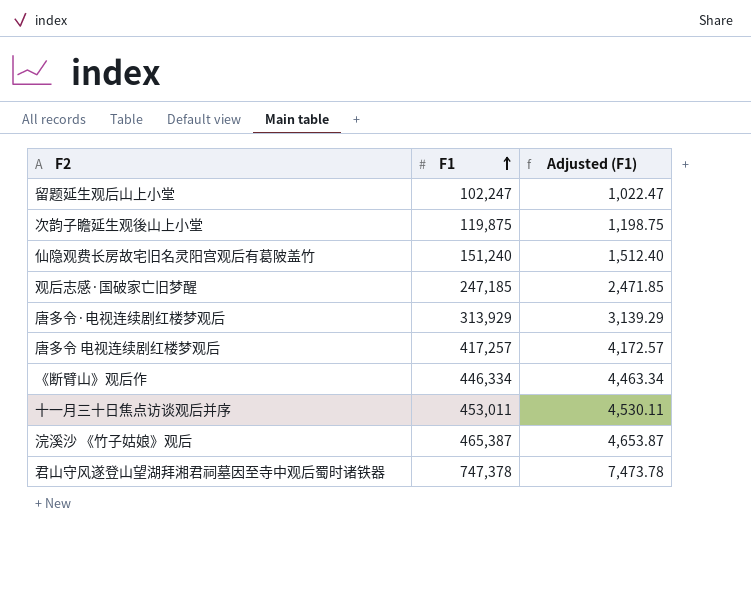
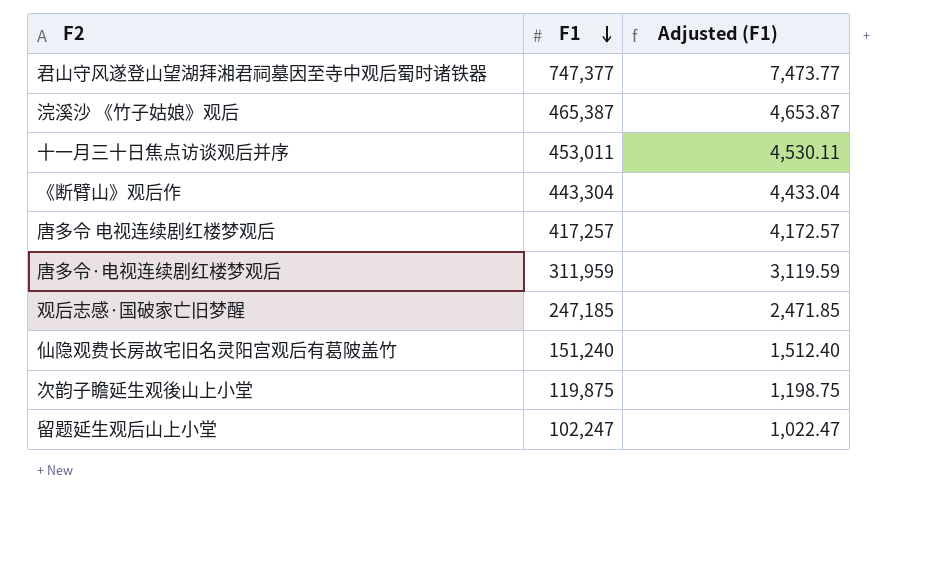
row order: F1 ascending -> F1 descending
君山守风遂登山望湖拜湘君祠墓因至寺中观后蜀时诸铁器 | F1: 747,378 -> 747,377
君山守风遂登山望湖拜湘君祠墓因至寺中观后蜀时诸铁器 | Adjusted (F1): 7,473.78 -> 7,473.77
《断臂山》观后作 | F1: 446,334 -> 443,304
《断臂山》观后作 | Adjusted (F1): 4,463.34 -> 4,433.04
唐多令·电视连续剧红楼梦观后 | F1: 313,929 -> 311,959
唐多令·电视连续剧红楼梦观后 | Adjusted (F1): 3,139.29 -> 3,119.59

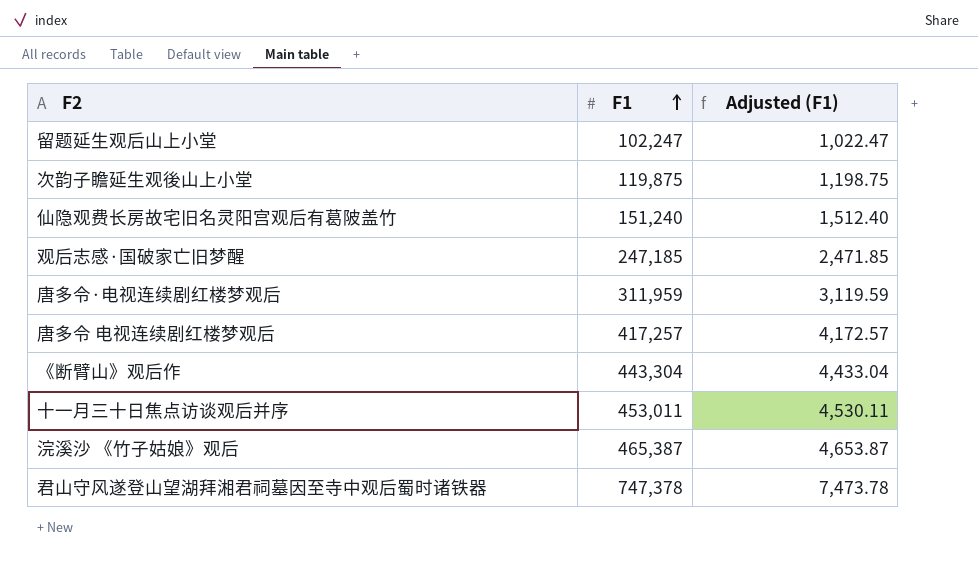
row order: F1 descending -> F1 ascending
君山守风遂登山望湖拜湘君祠墓因至寺中观后蜀时诸铁器 | F1: 747,377 -> 747,378
君山守风遂登山望湖拜湘君祠墓因至寺中观后蜀时诸铁器 | Adjusted (F1): 7,473.77 -> 7,473.78

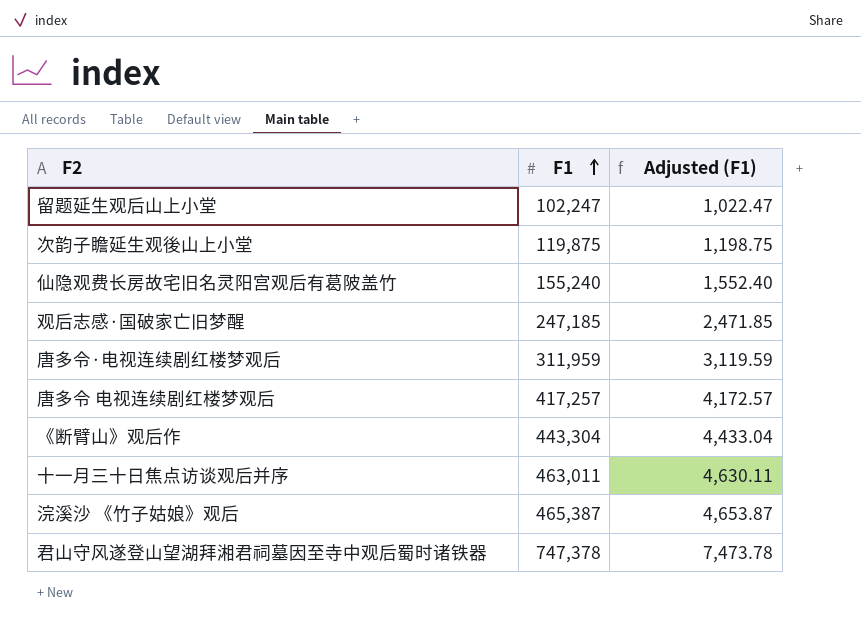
仙隐观费长房故宅旧名灵阳宫观后有葛陂盖竹 | F1: 151,240 -> 155,240
仙隐观费长房故宅旧名灵阳宫观后有葛陂盖竹 | Adjusted (F1): 1,512.40 -> 1,552.40
十一月三十日焦点访谈观后并序 | F1: 453,011 -> 463,011
十一月三十日焦点访谈观后并序 | Adjusted (F1): 4,530.11 -> 4,630.11

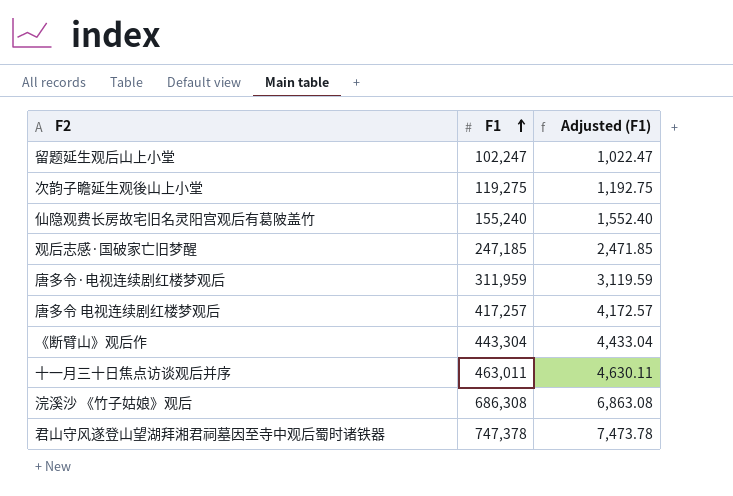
次韵子瞻延生观後山上小堂 | F1: 119,875 -> 119,275
次韵子瞻延生观後山上小堂 | Adjusted (F1): 1,198.75 -> 1,192.75
浣溪沙 《竹子姑娘》观后 | F1: 465,387 -> 686,308
浣溪沙 《竹子姑娘》观后 | Adjusted (F1): 4,653.87 -> 6,863.08

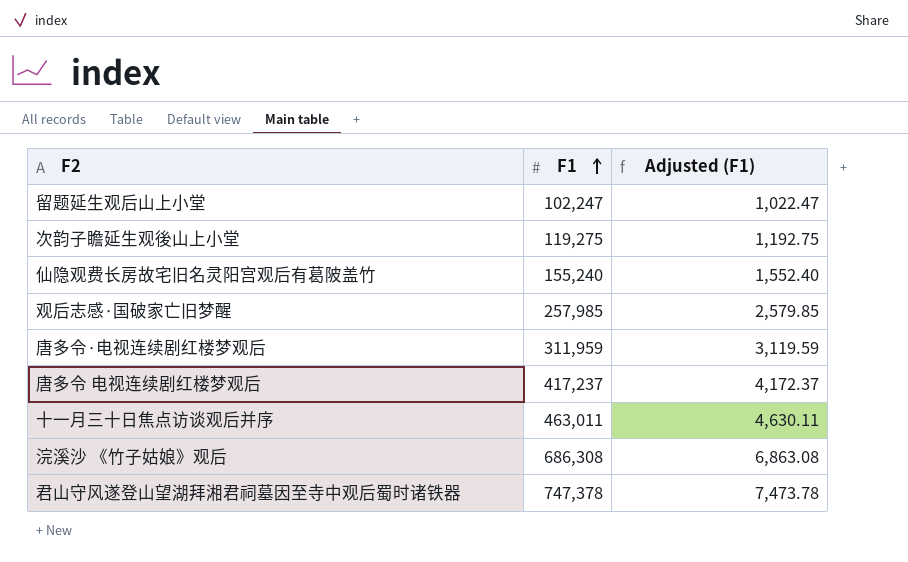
row 《断臂山》观后作: 443,304 | 4,433.04 -> none
观后志感·国破家亡旧梦醒 | F1: 247,185 -> 257,985
观后志感·国破家亡旧梦醒 | Adjusted (F1): 2,471.85 -> 2,579.85
唐多令 电视连续剧红楼梦观后 | F1: 417,257 -> 417,237
唐多令 电视连续剧红楼梦观后 | Adjusted (F1): 4,172.57 -> 4,172.37

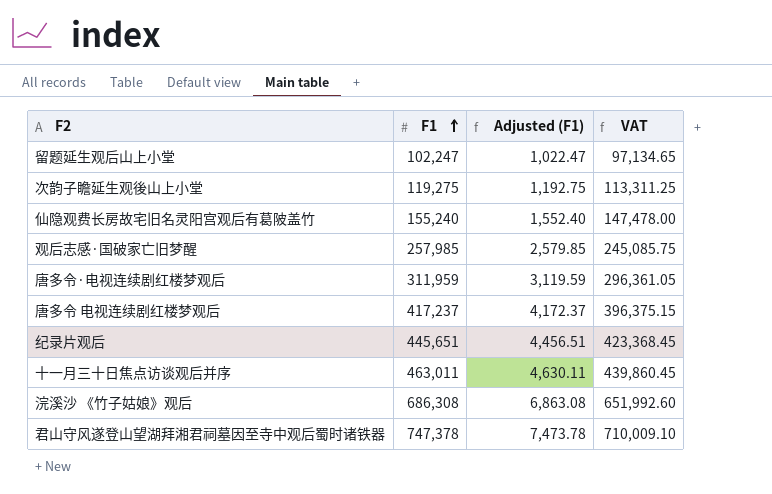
column VAT | formula: none -> [F1] * 0.95
row 纪录片观后: none -> 445,651 | 4,456.51 | 423,368.45

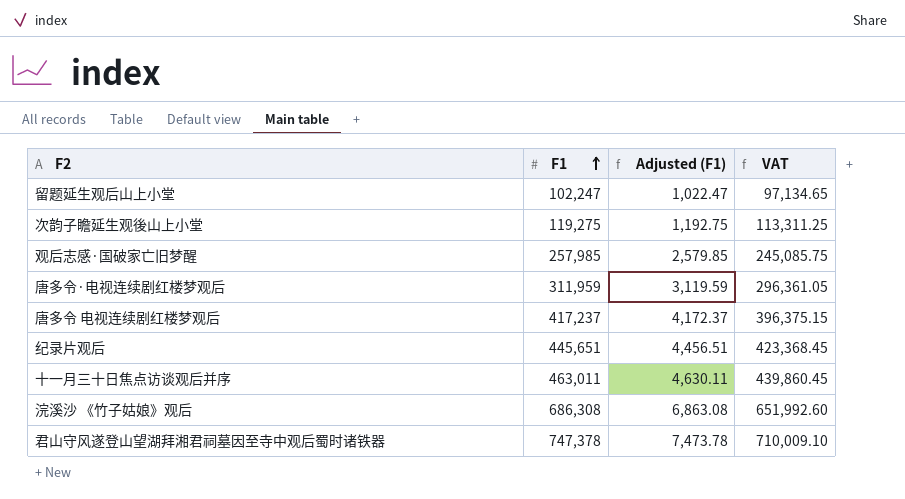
row 仙隐观费长房故宅旧名灵阳宫观后有葛陂盖竹: 155,240 | 1,552.40 | 147,478.00 -> none

